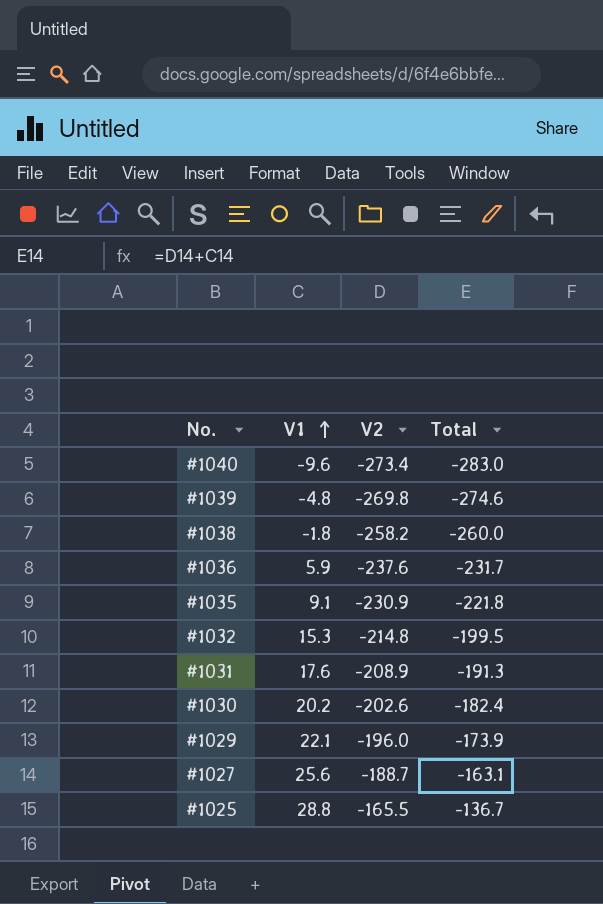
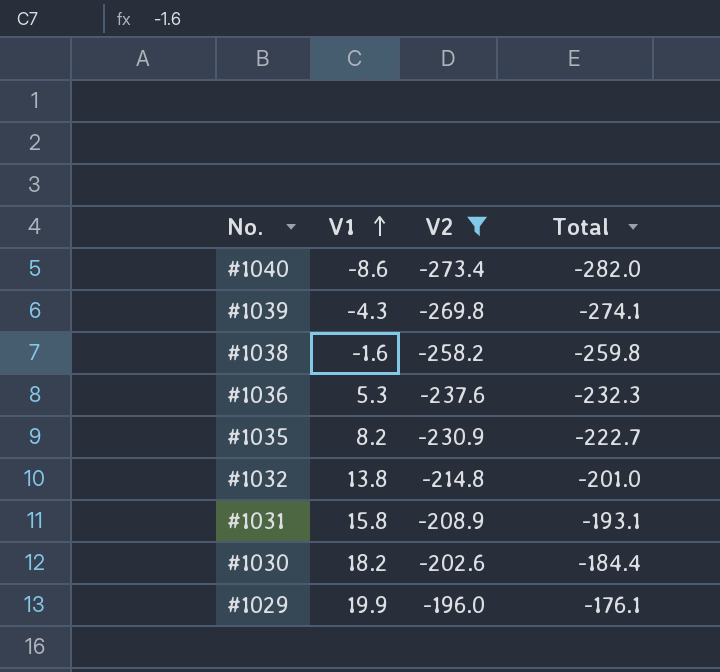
filter: none -> V2 <= -196.0
#1040 | V1: -9.6 -> -8.6
#1040 | Total: -283.0 -> -282.0
#1039 | V1: -4.8 -> -4.3
#1039 | Total: -274.6 -> -274.1
#1038 | V1: -1.8 -> -1.6
#1038 | Total: -260.0 -> -259.8
#1036 | V1: 5.9 -> 5.3
#1036 | Total: -231.7 -> -232.3
#1035 | V1: 9.1 -> 8.2
#1035 | Total: -221.8 -> -222.7
#1032 | V1: 15.3 -> 13.8
#1032 | Total: -199.5 -> -201.0
#1031 | V1: 17.6 -> 15.8
#1031 | Total: -191.3 -> -193.1
#1030 | V1: 20.2 -> 18.2
#1030 | Total: -182.4 -> -184.4
#1029 | V1: 22.1 -> 19.9
#1029 | Total: -173.9 -> -176.1

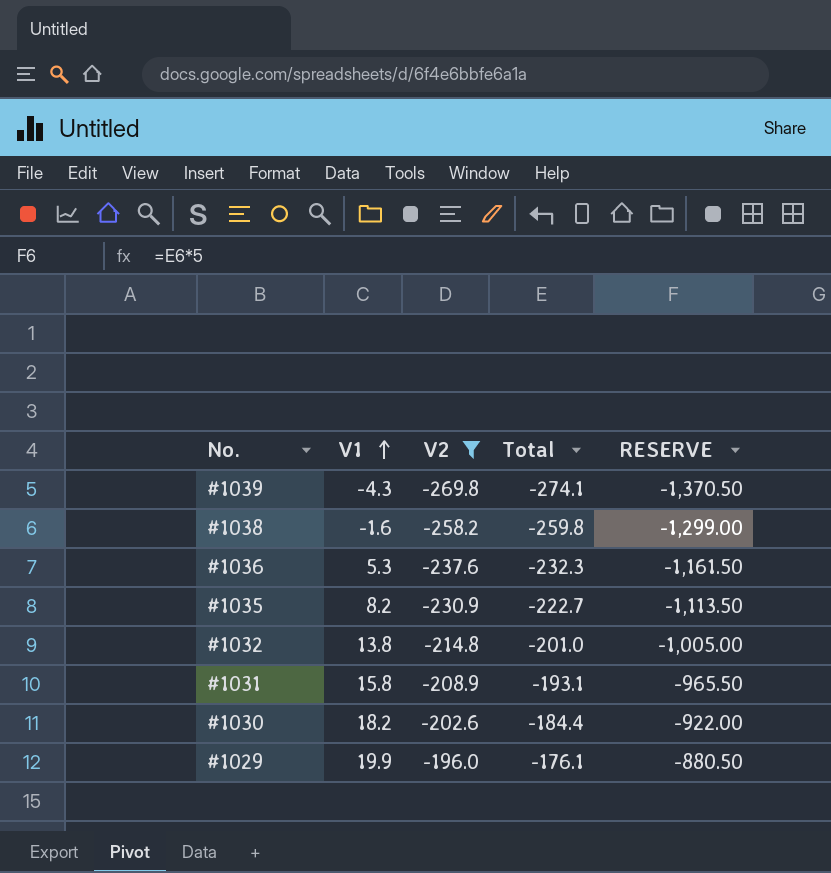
column RESERVE | formula: none -> [Total] * 5
row #1040: -8.6 | -273.4 | -282.0 -> none

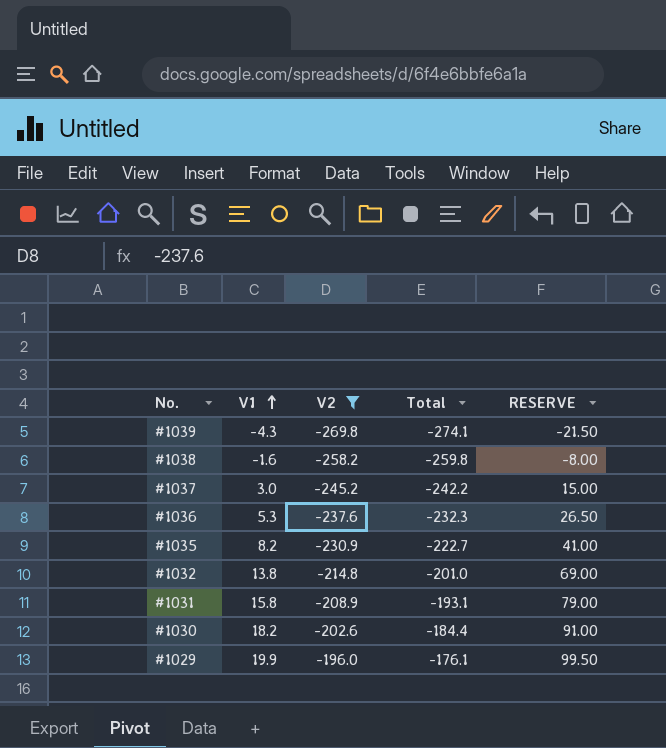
column RESERVE | formula: [Total] * 5 -> [V1] * 5
row #1037: none -> 3.0 | -245.2 | -242.2 | 15.00

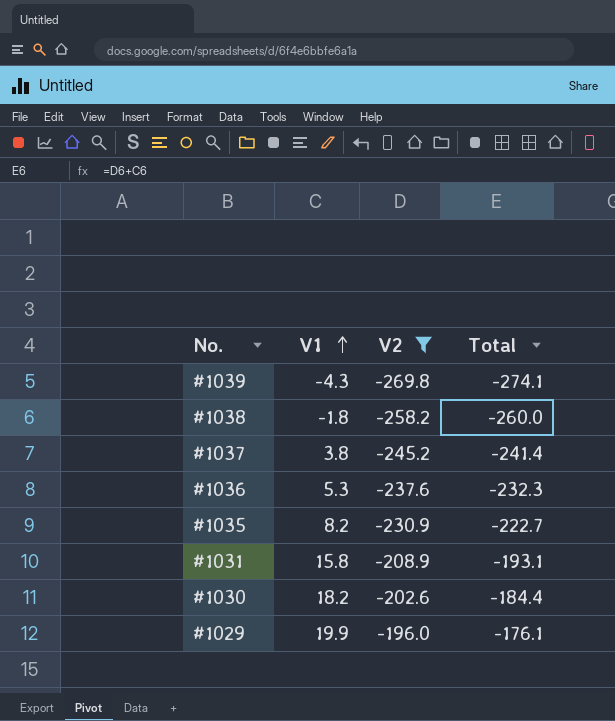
column RESERVE | formula: [V1] * 5 -> none
row #1032: 13.8 | -214.8 | -201.0 | 69.00 -> none
#1038 | V1: -1.6 -> -1.8
#1038 | Total: -259.8 -> -260.0
#1037 | V1: 3.0 -> 3.8
#1037 | Total: -242.2 -> -241.4

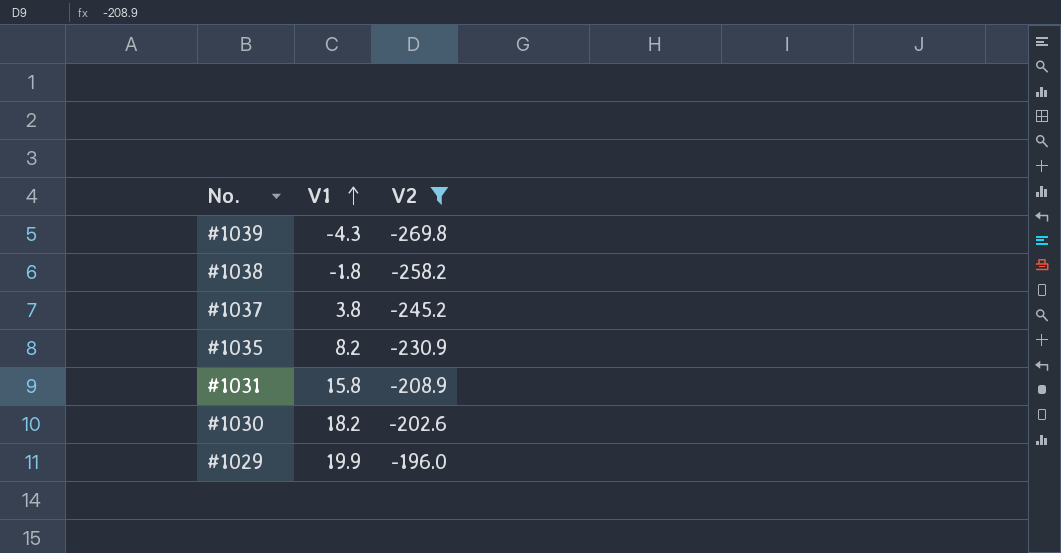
column Total | formula: [V1] + [V2] -> none
row #1036: 5.3 | -237.6 | -232.3 -> none

